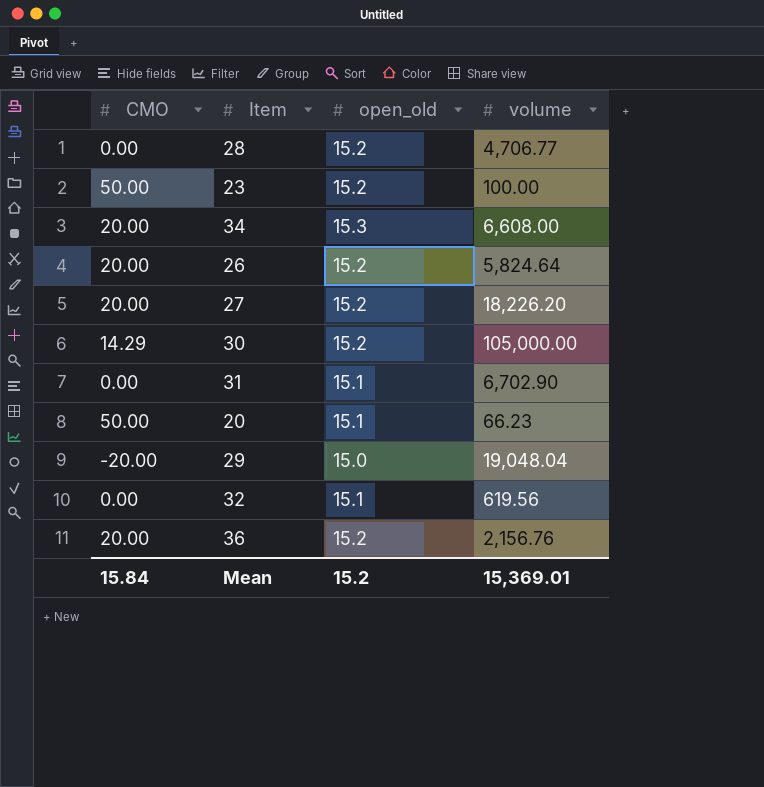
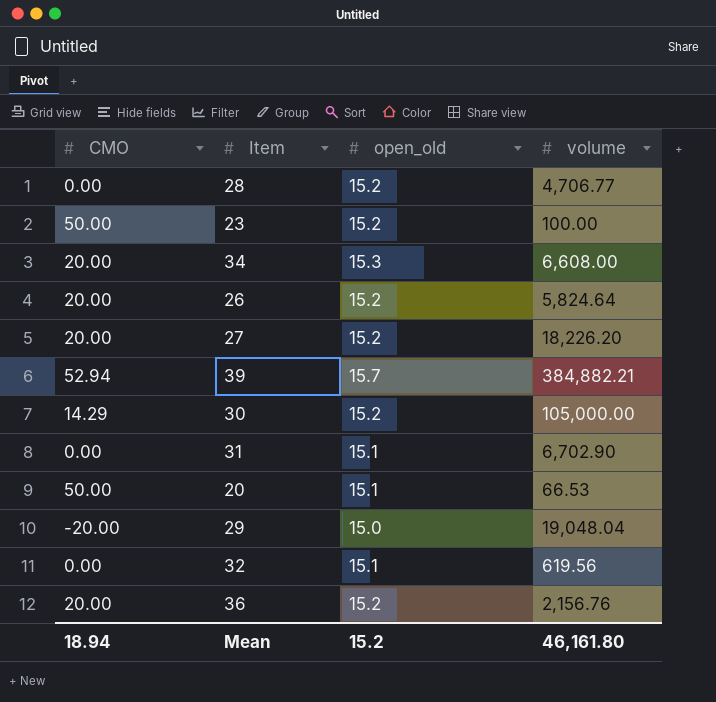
row 39: none -> 52.94 | 15.7 | 384,882.21
20 | volume: 66.23 -> 66.53
Mean | CMO: 15.84 -> 18.94
Mean | volume: 15,369.01 -> 46,161.80

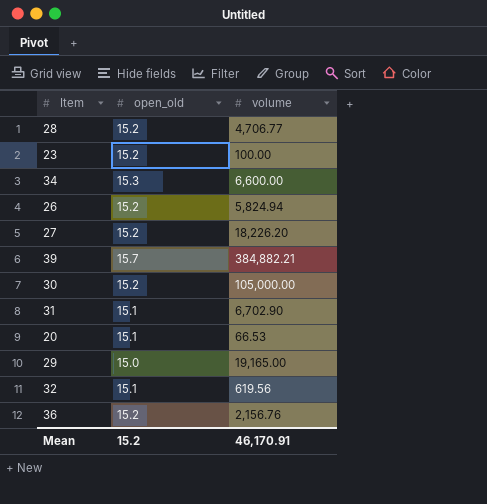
column CMO | position: 1 -> none
34 | volume: 6,608.00 -> 6,600.00
26 | volume: 5,824.64 -> 5,824.94
29 | volume: 19,048.04 -> 19,165.00
Mean | volume: 46,161.80 -> 46,170.91

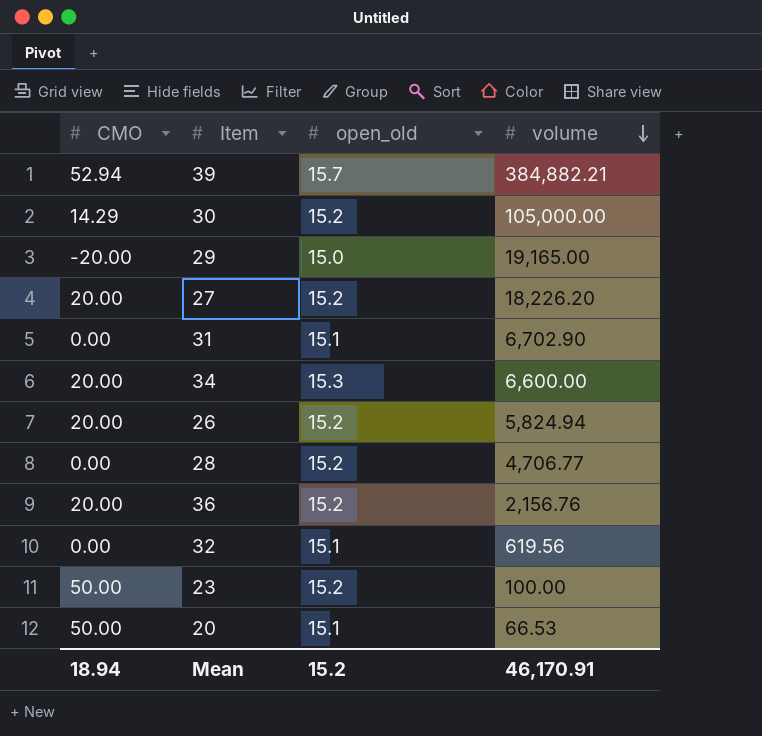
row order: none -> volume descending
column CMO | position: none -> 1

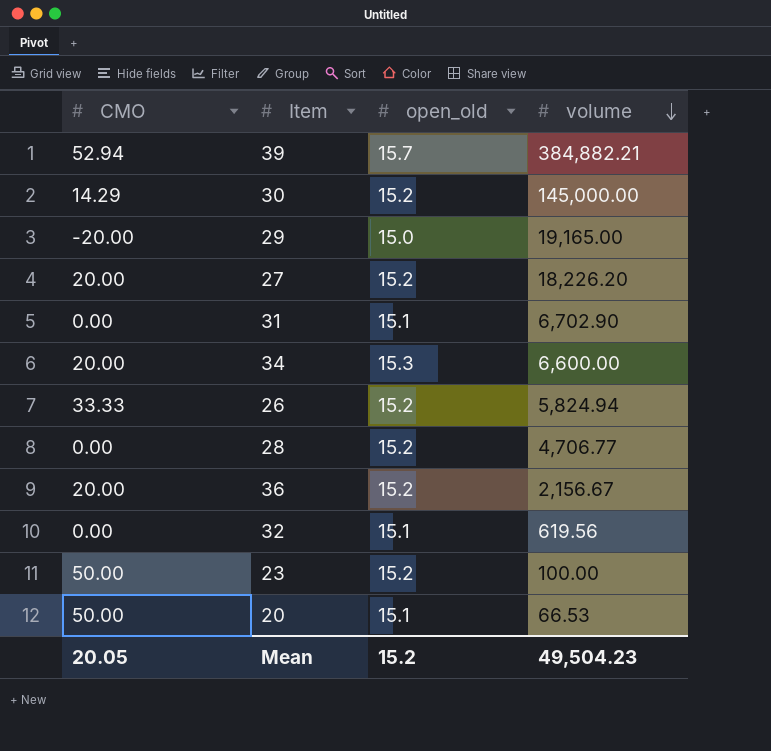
30 | volume: 105,000.00 -> 145,000.00
26 | CMO: 20.00 -> 33.33
36 | volume: 2,156.76 -> 2,156.67
Mean | CMO: 18.94 -> 20.05
Mean | volume: 46,170.91 -> 49,504.23

